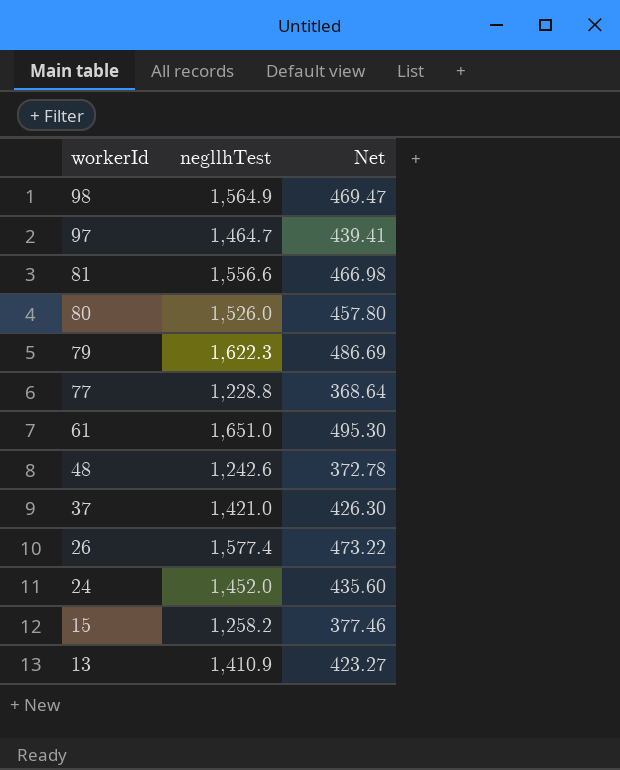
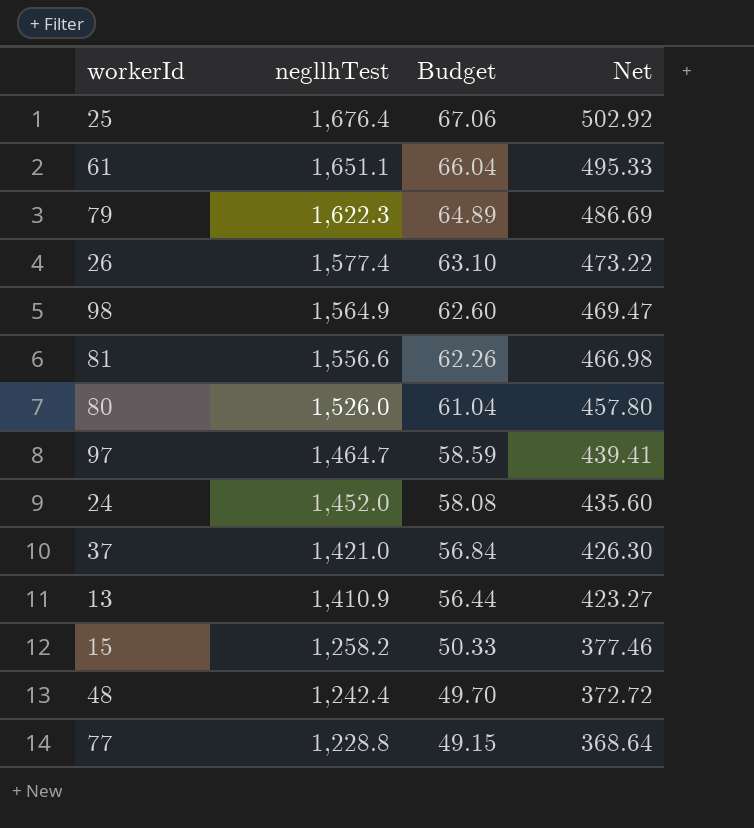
row order: workerId descending -> negllhTest descending
column Budget | formula: none -> [negllhTest] * 0.04
row 25: none -> 1,676.4 | 67.06 | 502.92
61 | negllhTest: 1,651.0 -> 1,651.1
61 | Net: 495.30 -> 495.33
48 | negllhTest: 1,242.6 -> 1,242.4
48 | Net: 372.78 -> 372.72

